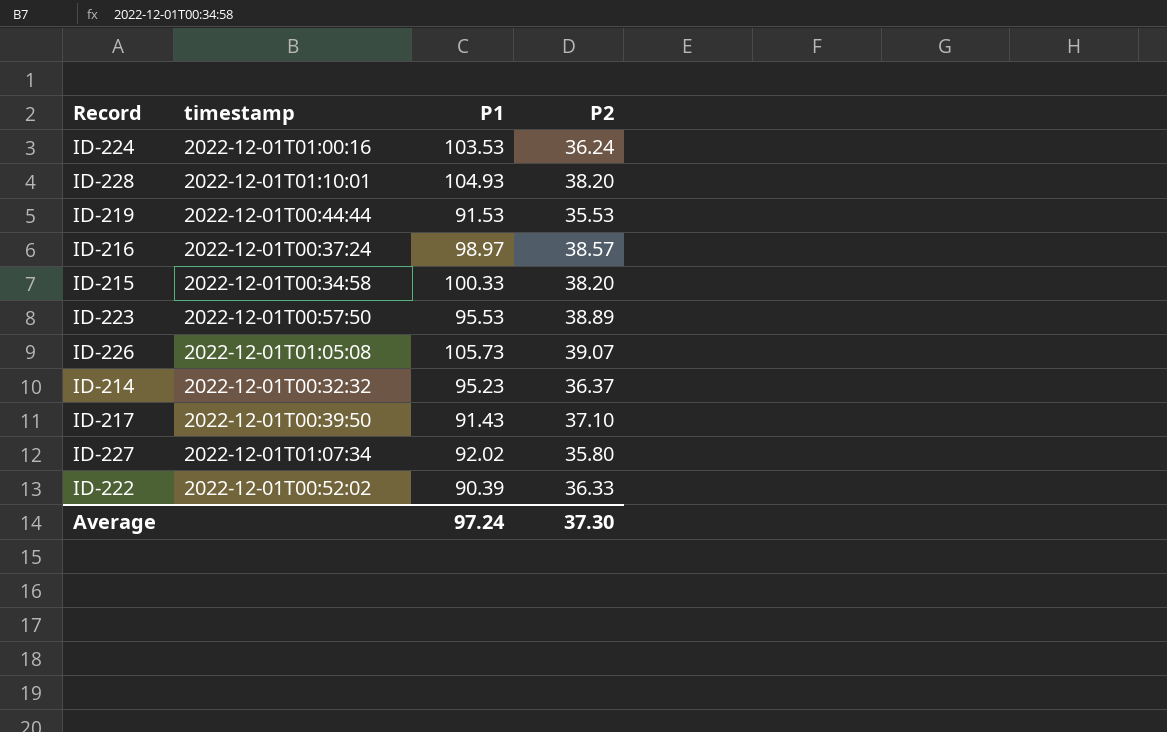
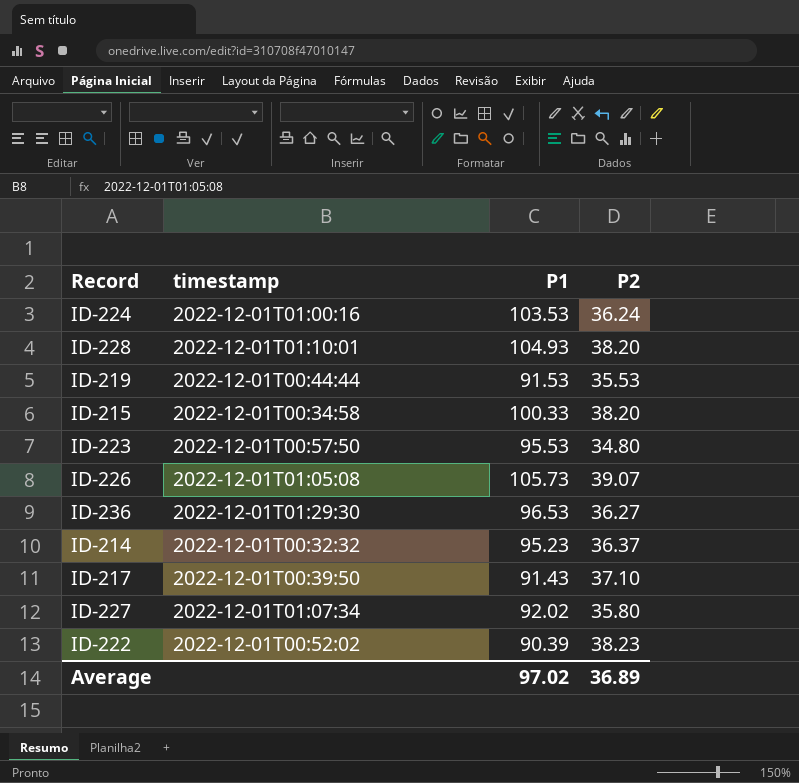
row ID-216: 2022-12-01T00:37:24 | 98.97 | 38.57 -> none
ID-223 | P2: 38.89 -> 34.80
row ID-236: none -> 2022-12-01T01:29:30 | 96.53 | 36.27
ID-222 | P2: 36.33 -> 38.23
Average | P1: 97.24 -> 97.02
Average | P2: 37.30 -> 36.89

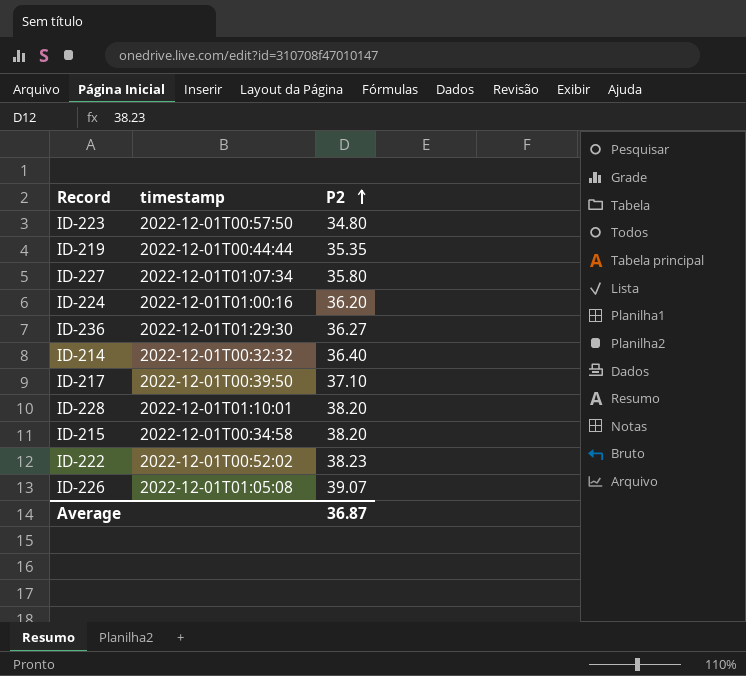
row order: none -> P2 ascending
column P1 | position: 3 -> none
ID-219 | P2: 35.53 -> 35.35
ID-224 | P2: 36.24 -> 36.20
ID-214 | P2: 36.37 -> 36.40
Average | P2: 36.89 -> 36.87

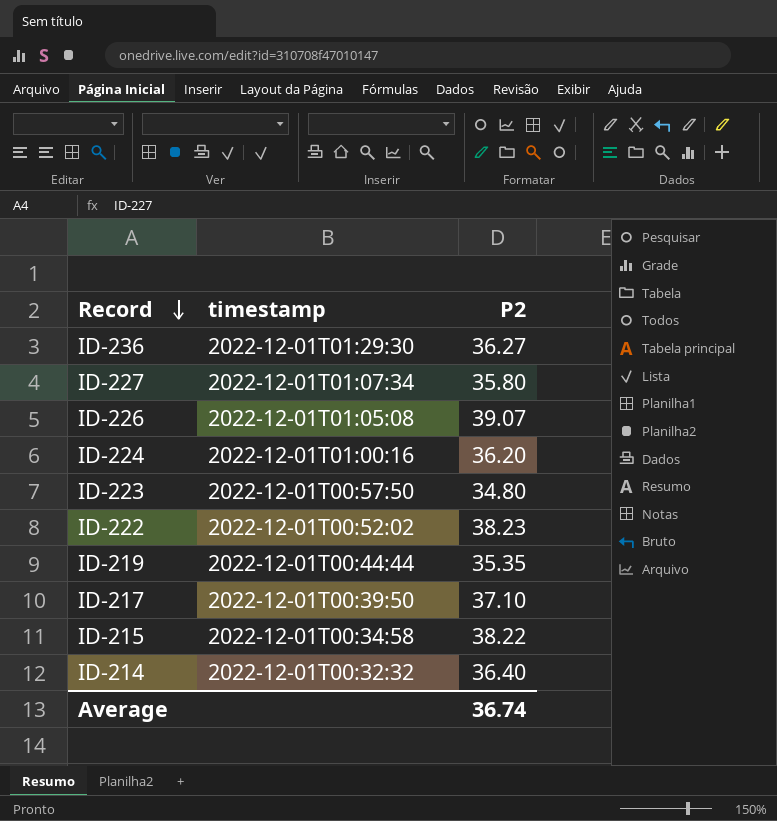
row order: P2 ascending -> Record descending
row ID-228: 2022-12-01T01:10:01 | 38.20 -> none
ID-215 | P2: 38.20 -> 38.22
Average | P2: 36.87 -> 36.74

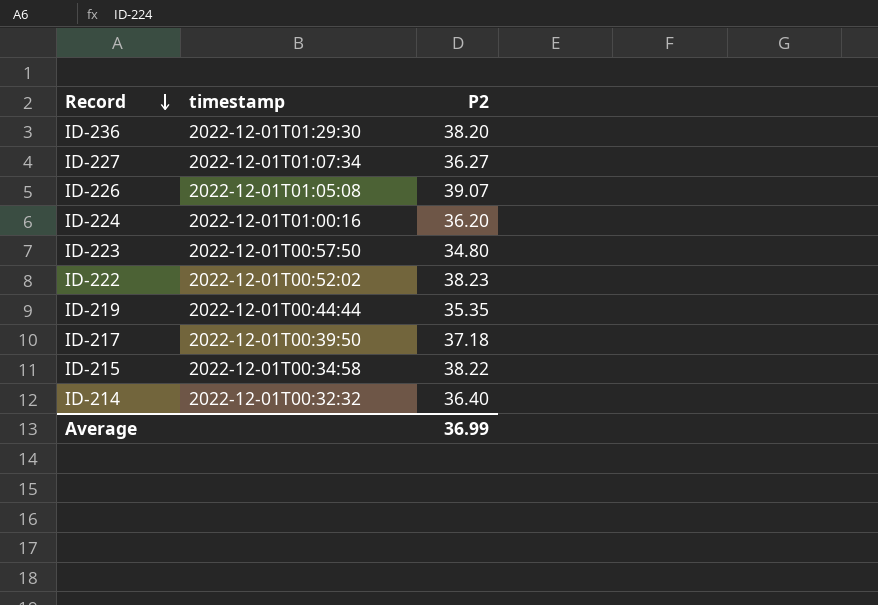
ID-236 | P2: 36.27 -> 38.20
ID-227 | P2: 35.80 -> 36.27
ID-217 | P2: 37.10 -> 37.18
Average | P2: 36.74 -> 36.99

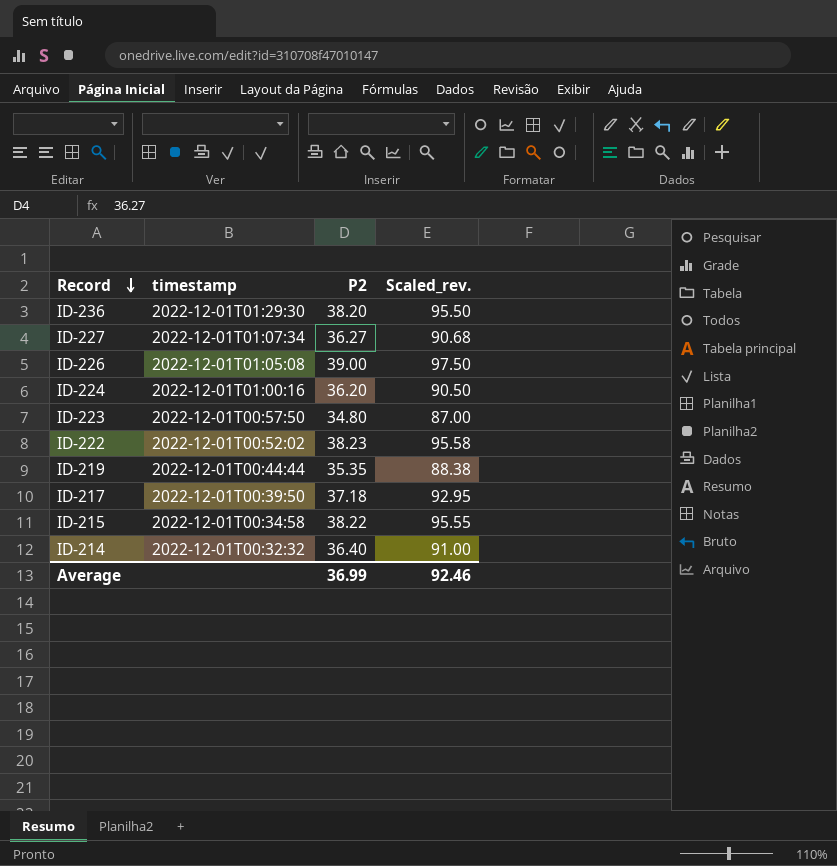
column Scaled_rev. | formula: none -> [P2] * 2.5
ID-226 | P2: 39.07 -> 39.00

